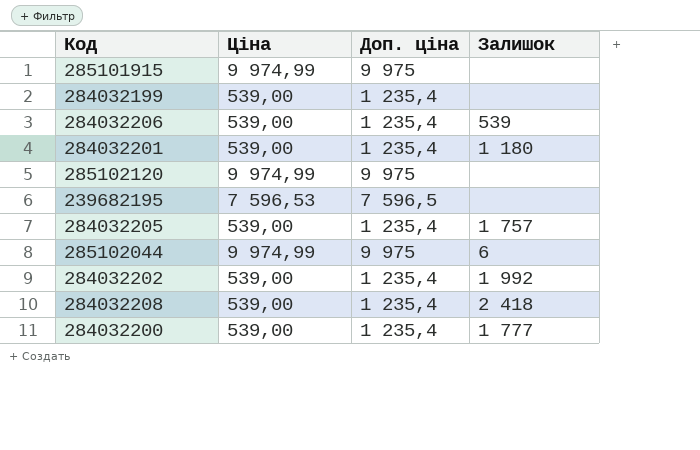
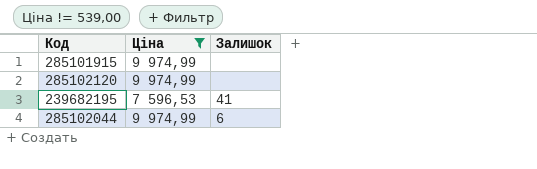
filter: none -> Ціна != 539,00
column Доп. ціна | position: 3 -> none
239682195 | Залишок: none -> 41

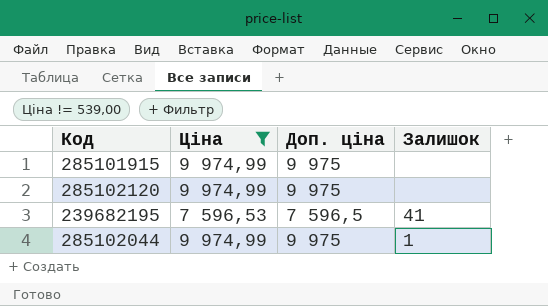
column Доп. ціна | position: none -> 3
285102044 | Залишок: 6 -> 1

